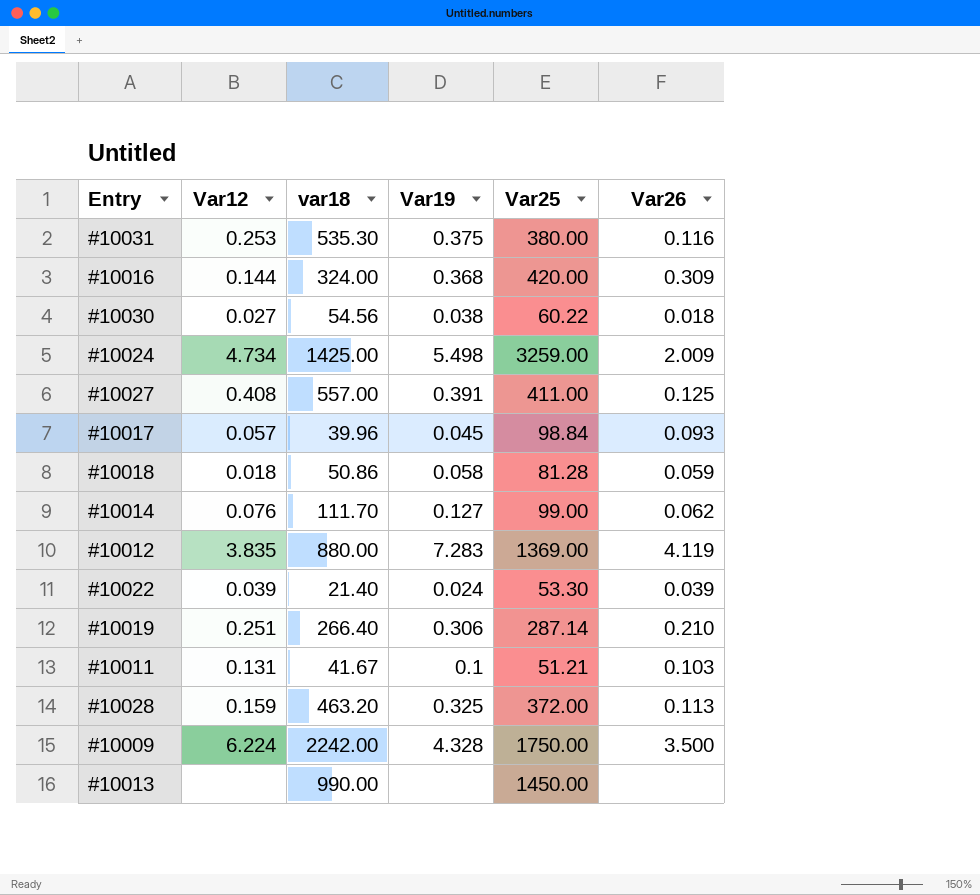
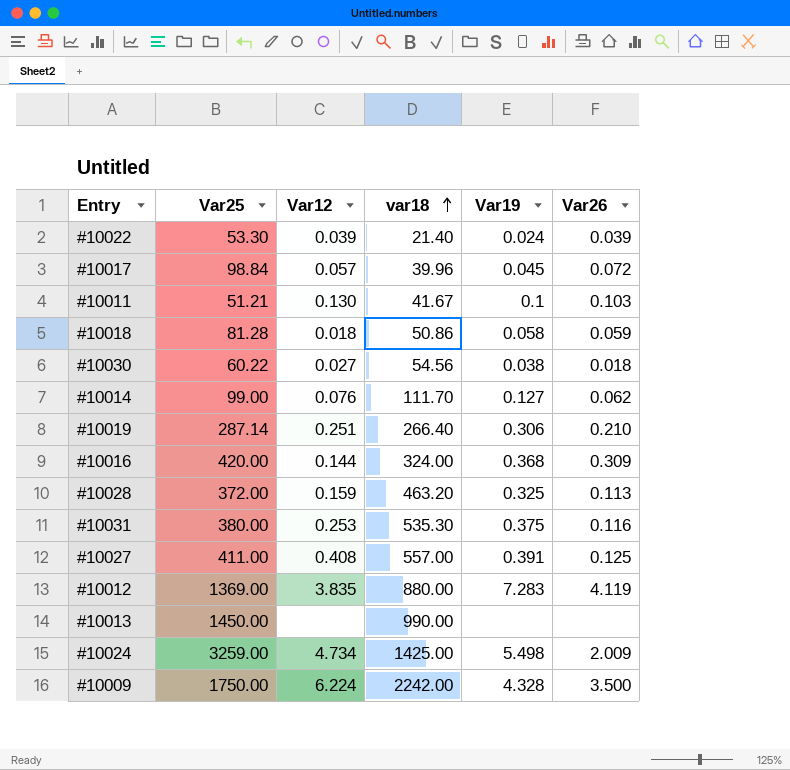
row order: none -> var18 ascending
column Var25 | position: 5 -> 2
#10017 | Var26: 0.093 -> 0.072
#10011 | Var12: 0.131 -> 0.130

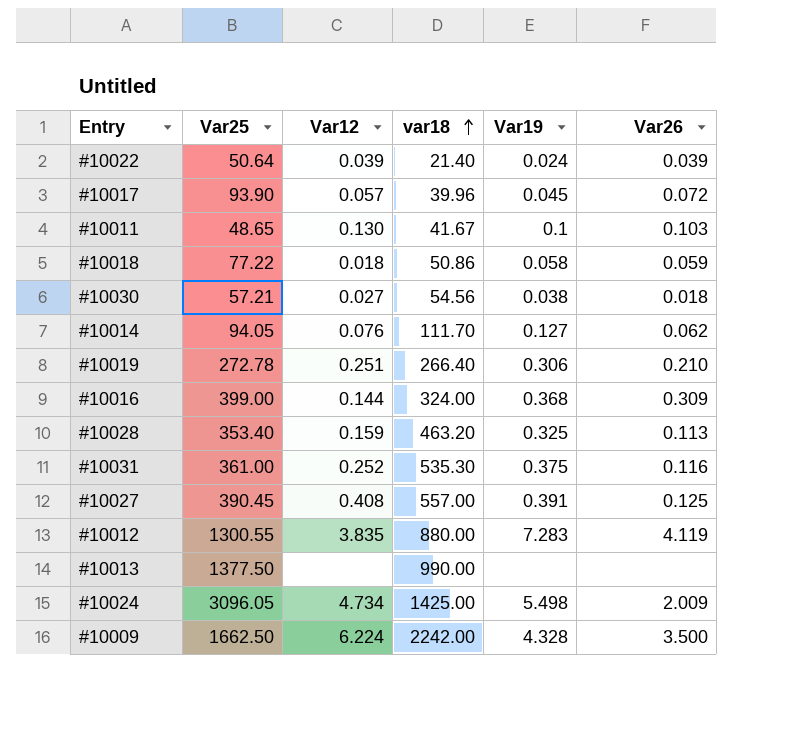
#10022 | Var25: 53.30 -> 50.64
#10017 | Var25: 98.84 -> 93.90
#10011 | Var25: 51.21 -> 48.65
#10018 | Var25: 81.28 -> 77.22
#10030 | Var25: 60.22 -> 57.21
#10014 | Var25: 99.00 -> 94.05
#10019 | Var25: 287.14 -> 272.78
#10016 | Var25: 420.00 -> 399.00
#10028 | Var25: 372.00 -> 353.40
#10031 | Var25: 380.00 -> 361.00
#10031 | Var12: 0.253 -> 0.252
#10027 | Var25: 411.00 -> 390.45
#10012 | Var25: 1369.00 -> 1300.55
#10013 | Var25: 1450.00 -> 1377.50
#10024 | Var25: 3259.00 -> 3096.05
#10009 | Var25: 1750.00 -> 1662.50

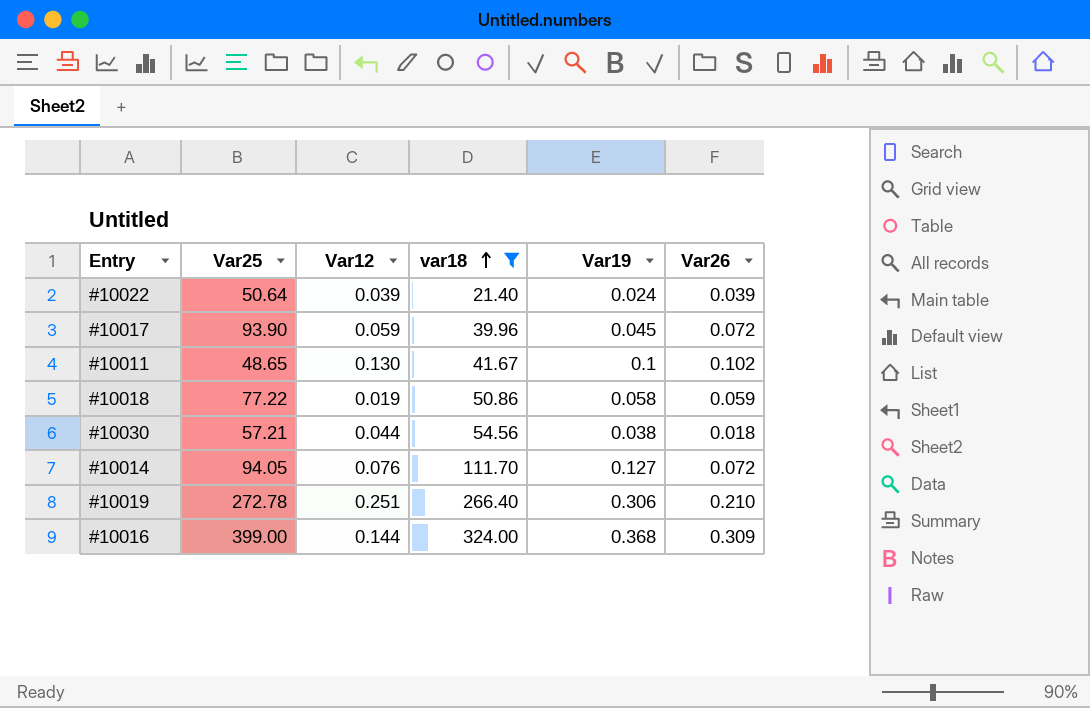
filter: none -> var18 <= 324.00
#10017 | Var12: 0.057 -> 0.059
#10011 | Var26: 0.103 -> 0.102
#10018 | Var12: 0.018 -> 0.019
#10030 | Var12: 0.027 -> 0.044
#10014 | Var26: 0.062 -> 0.072

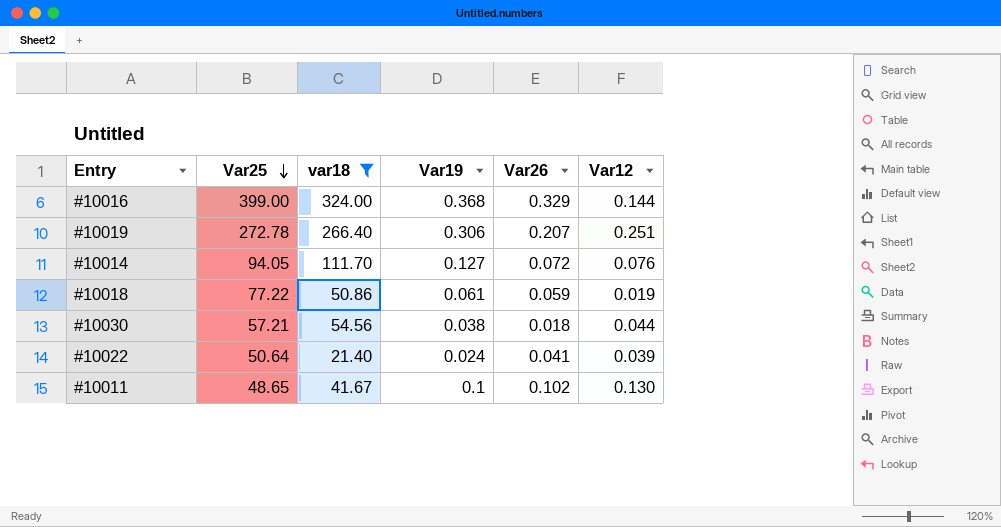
row order: var18 ascending -> Var25 descending
column Var12 | position: 3 -> 6
row #10017: 93.90 | 0.059 | 39.96 | 0.045 | 0.072 -> none
#10016 | Var26: 0.309 -> 0.329
#10019 | Var26: 0.210 -> 0.207
#10018 | Var19: 0.058 -> 0.061
#10022 | Var26: 0.039 -> 0.041

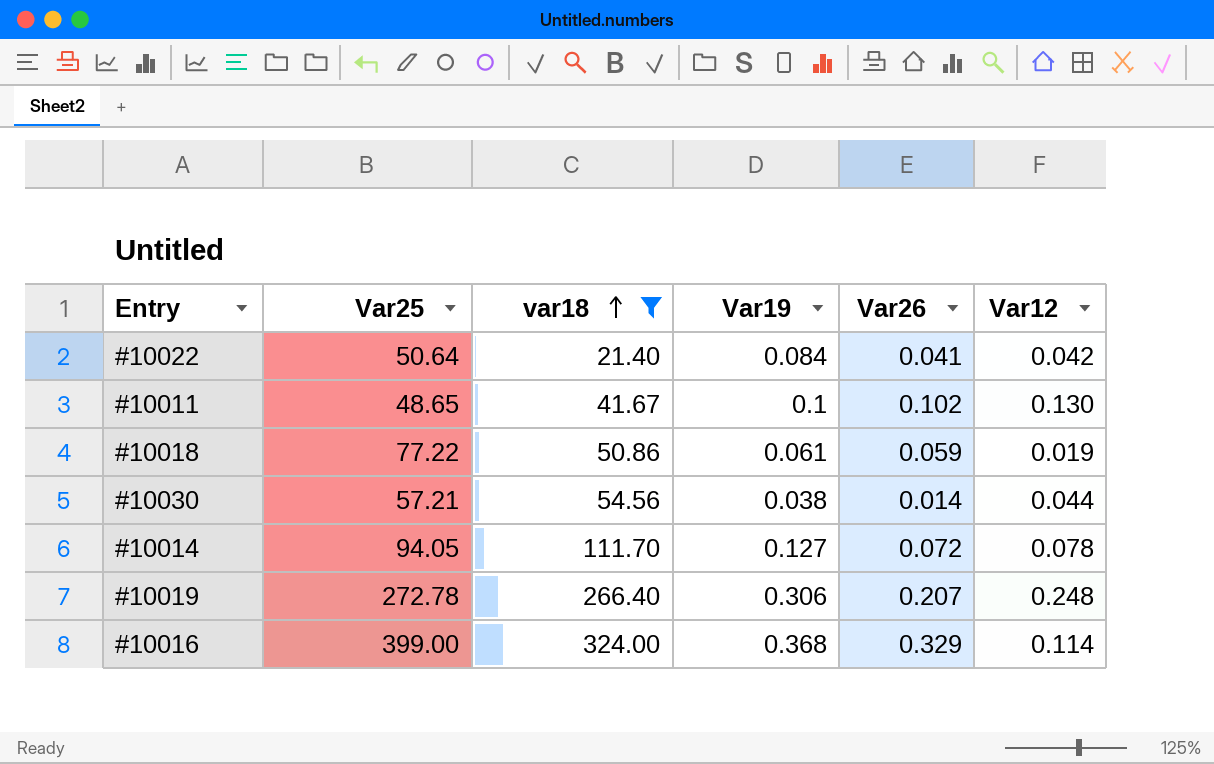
row order: Var25 descending -> var18 ascending
#10022 | Var19: 0.024 -> 0.084
#10022 | Var12: 0.039 -> 0.042
#10030 | Var26: 0.018 -> 0.014
#10014 | Var12: 0.076 -> 0.078
#10019 | Var12: 0.251 -> 0.248
#10016 | Var12: 0.144 -> 0.114

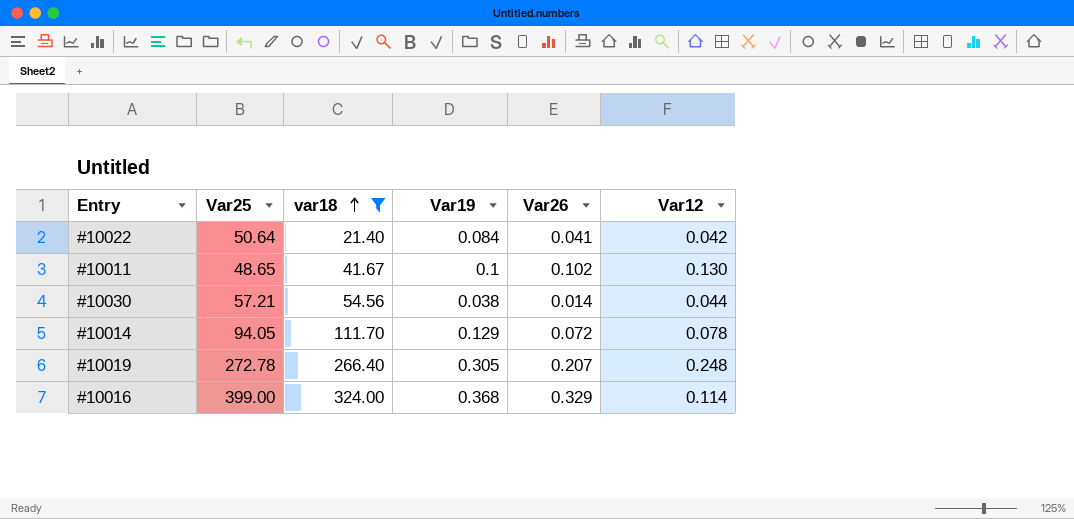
row #10018: 77.22 | 50.86 | 0.061 | 0.059 | 0.019 -> none
#10014 | Var19: 0.127 -> 0.129
#10019 | Var19: 0.306 -> 0.305

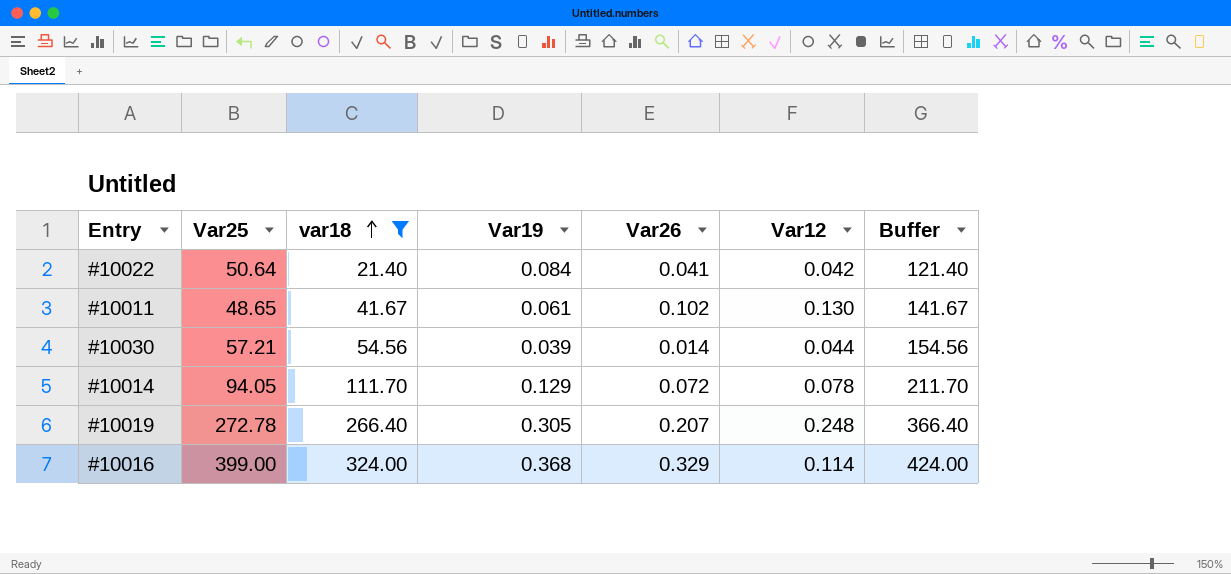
column Buffer | formula: none -> [var18] + 100
#10011 | Var19: 0.1 -> 0.061
#10030 | Var19: 0.038 -> 0.039

